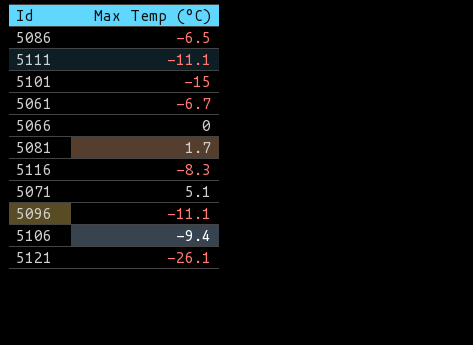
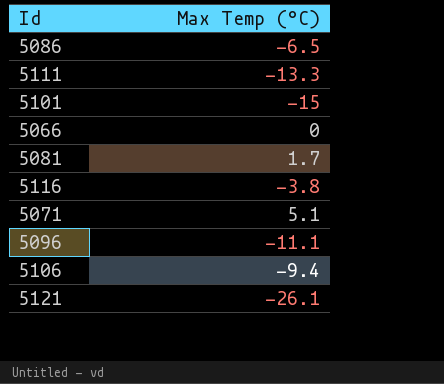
row 5061: -6.7 -> none
5111 | Max Temp (°C): -11.1 -> -13.3
5116 | Max Temp (°C): -8.3 -> -3.8

